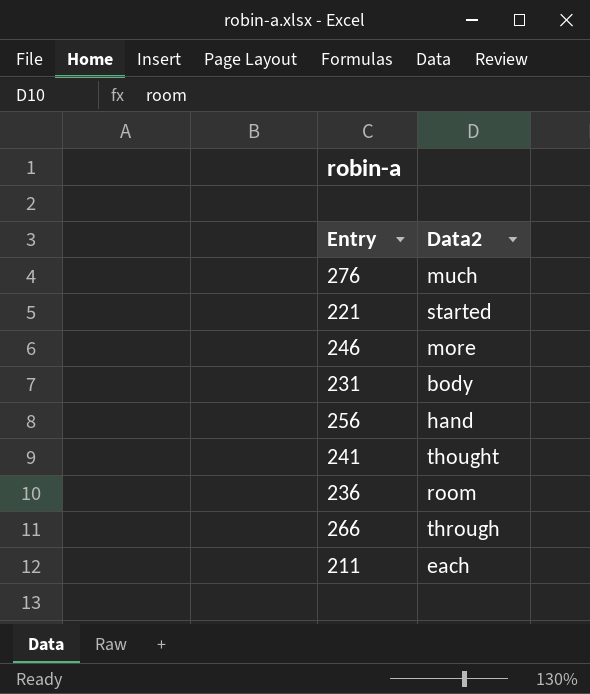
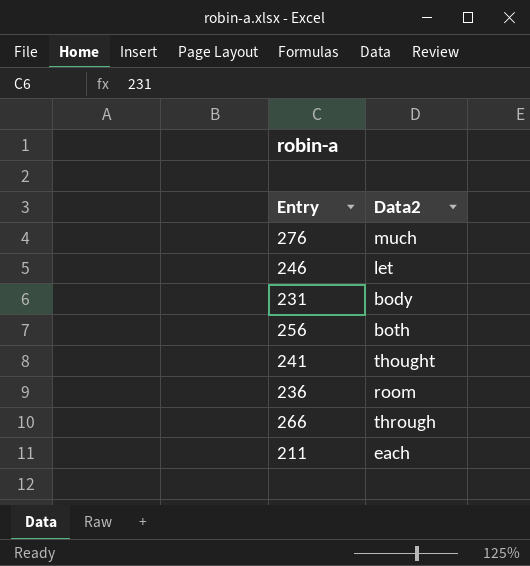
row 221: started -> none
246 | Data2: more -> let
256 | Data2: hand -> both

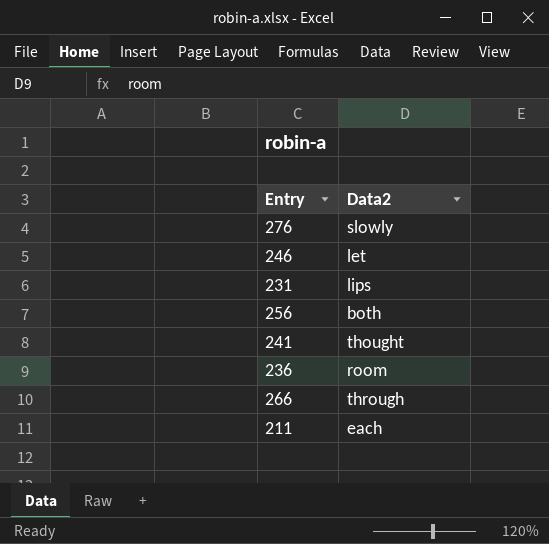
276 | Data2: much -> slowly
231 | Data2: body -> lips

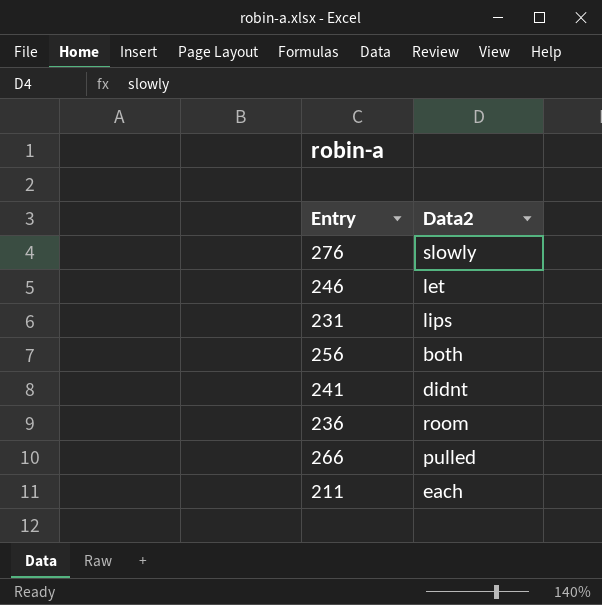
241 | Data2: thought -> didnt
266 | Data2: through -> pulled

